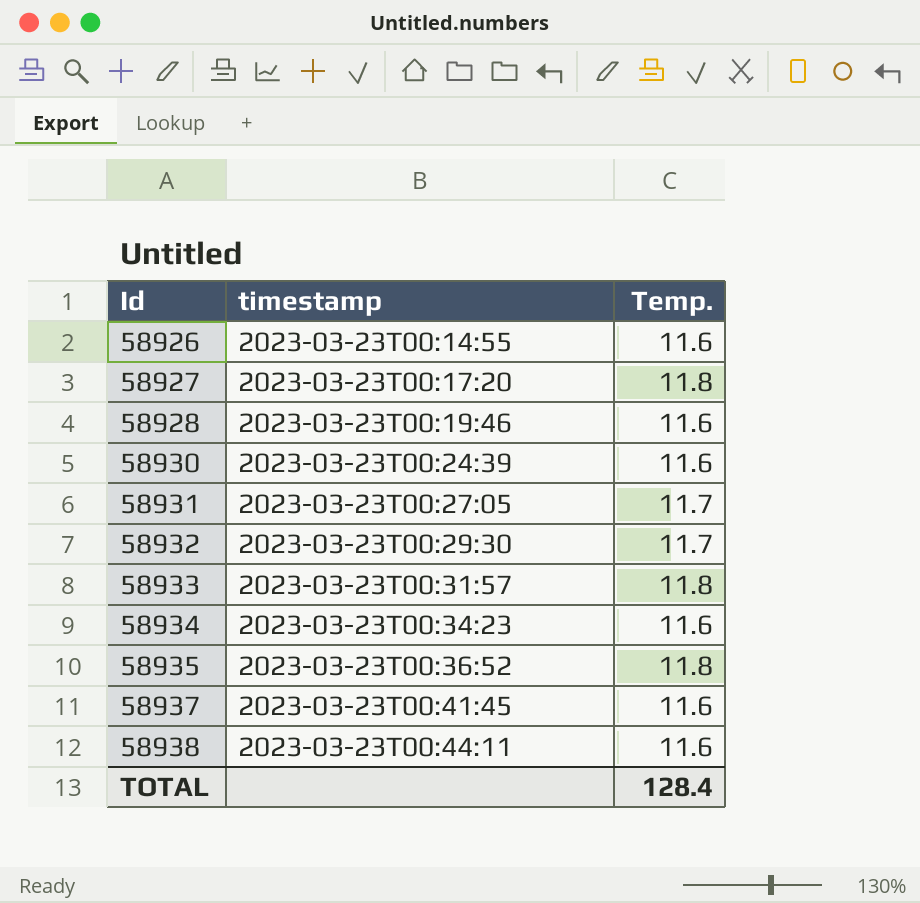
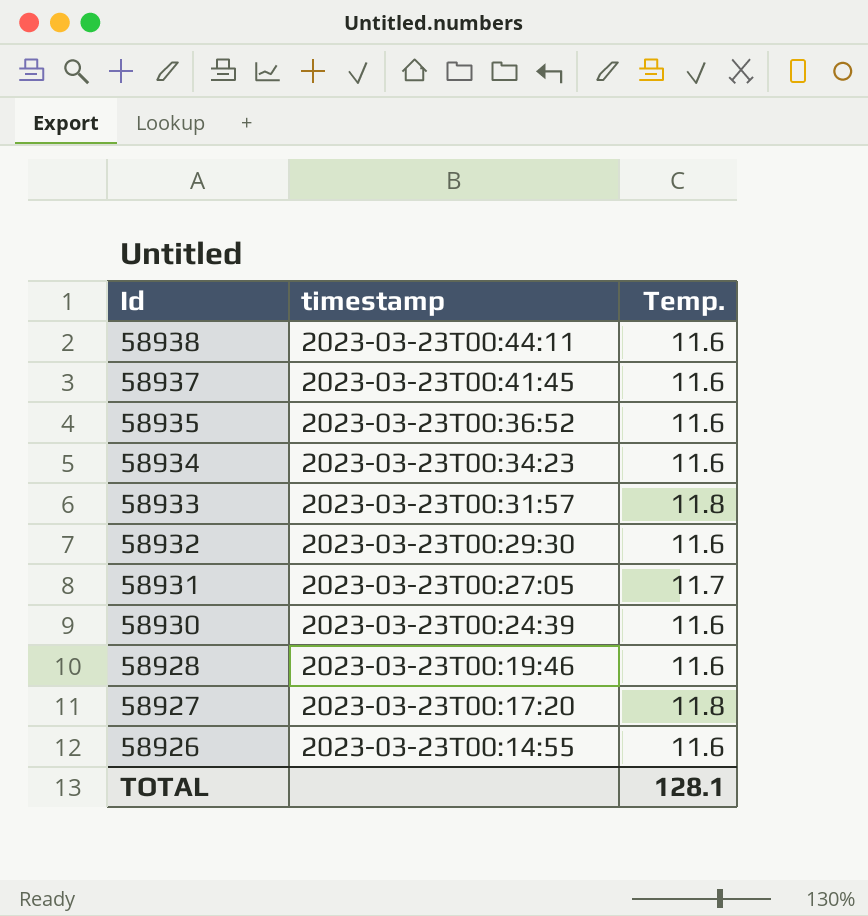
row order: Id ascending -> Id descending
58935 | Temp.: 11.8 -> 11.6
58932 | Temp.: 11.7 -> 11.6
TOTAL | Temp.: 128.4 -> 128.1

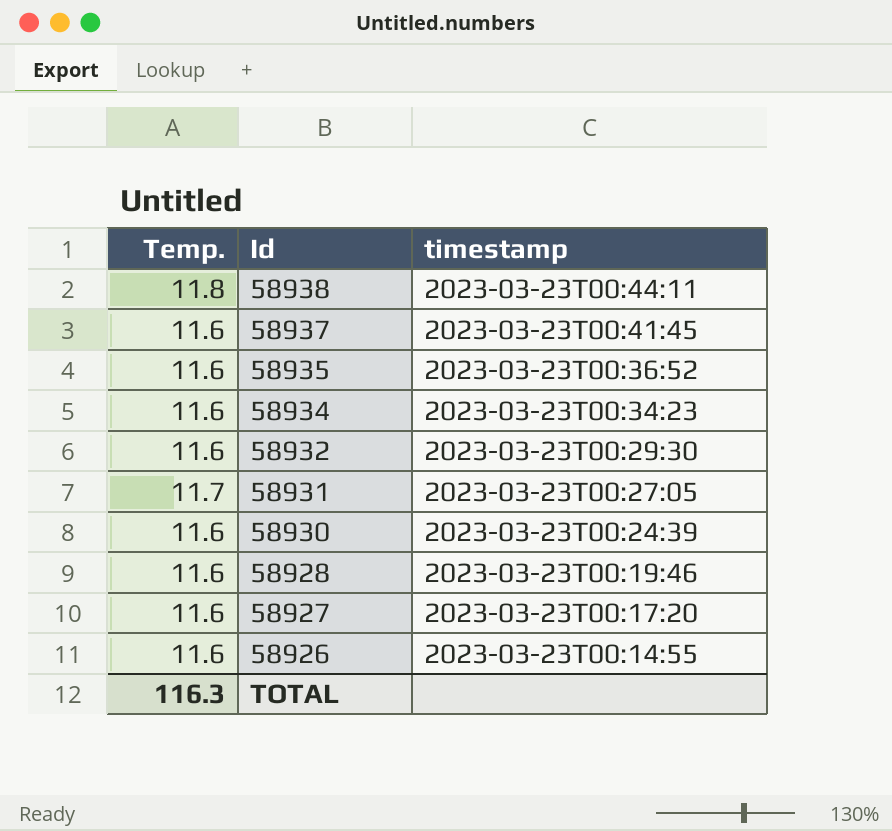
column Temp. | position: 3 -> 1
row 58933: 2023-03-23T00:31:57 | 11.8 -> none
58938 | Temp.: 11.6 -> 11.8
58927 | Temp.: 11.8 -> 11.6
TOTAL | Temp.: 128.1 -> 116.3

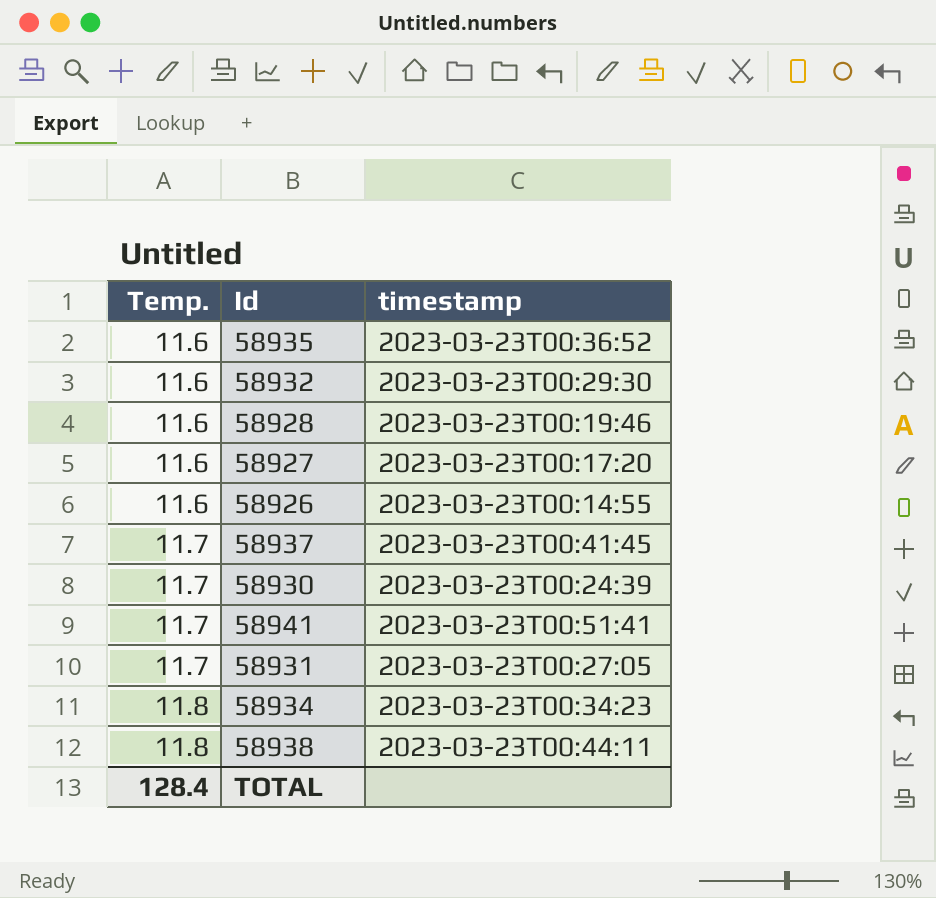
row order: Id descending -> Temp. ascending
58937 | Temp.: 11.6 -> 11.7
58930 | Temp.: 11.6 -> 11.7
row 58941: none -> 11.7 | 2023-03-23T00:51:41
58934 | Temp.: 11.6 -> 11.8
TOTAL | Temp.: 116.3 -> 128.4

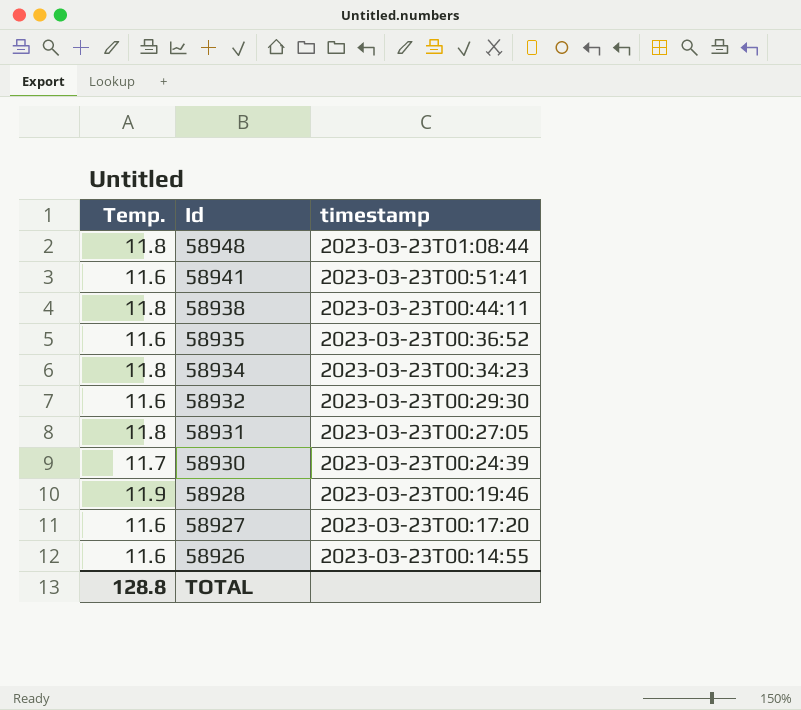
row order: Temp. ascending -> Id descending
row 58937: 11.7 | 2023-03-23T00:41:45 -> none
row 58948: none -> 11.8 | 2023-03-23T01:08:44
58941 | Temp.: 11.7 -> 11.6
58931 | Temp.: 11.7 -> 11.8
58928 | Temp.: 11.6 -> 11.9
TOTAL | Temp.: 128.4 -> 128.8

